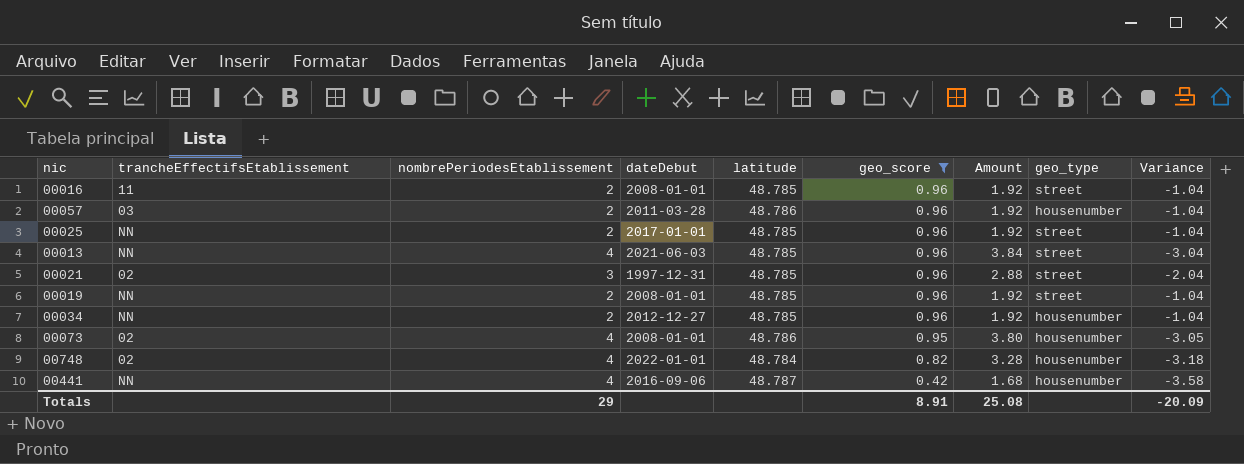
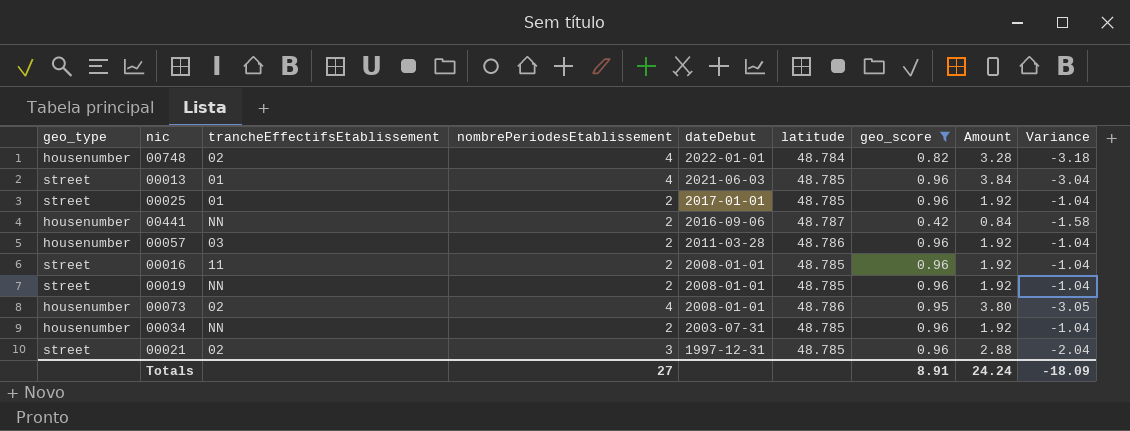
row order: geo_score descending -> dateDebut descending
column geo_type | position: 8 -> 1
00013 | trancheEffectifsEtablissement: NN -> 01
00025 | trancheEffectifsEtablissement: NN -> 01
00441 | nombrePeriodesEtablissement: 4 -> 2
00441 | Amount: 1.68 -> 0.84
00441 | Variance: -3.58 -> -1.58
00034 | dateDebut: 2012-12-27 -> 2003-07-31
Totals | nombrePeriodesEtablissement: 29 -> 27
Totals | Amount: 25.08 -> 24.24
Totals | Variance: -20.09 -> -18.09

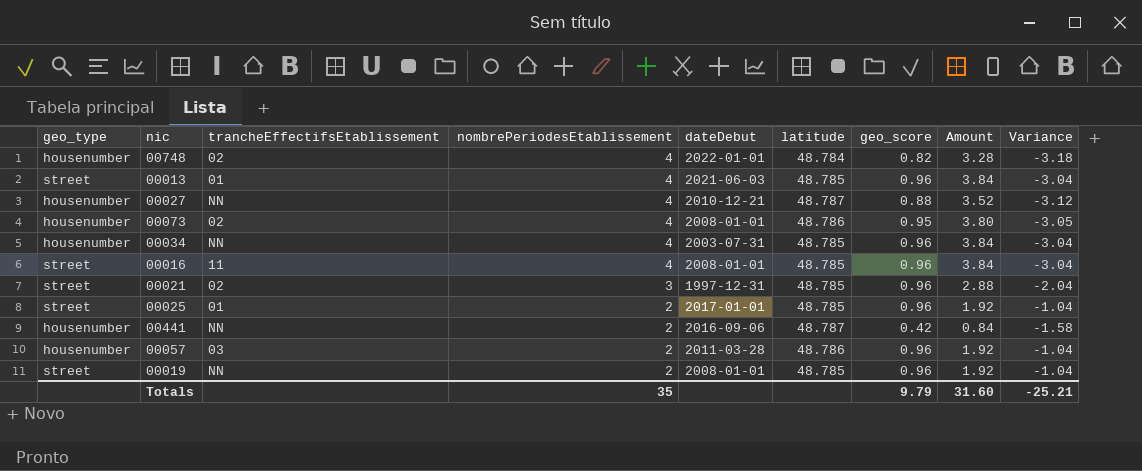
filter: geo_score != 0.88 -> none
row order: dateDebut descending -> nombrePeriodesEtablissement descending
00034 | nombrePeriodesEtablissement: 2 -> 4
00034 | Amount: 1.92 -> 3.84
00034 | Variance: -1.04 -> -3.04
00016 | nombrePeriodesEtablissement: 2 -> 4
00016 | Amount: 1.92 -> 3.84
00016 | Variance: -1.04 -> -3.04
Totals | nombrePeriodesEtablissement: 27 -> 35
Totals | geo_score: 8.91 -> 9.79
Totals | Amount: 24.24 -> 31.60
Totals | Variance: -18.09 -> -25.21

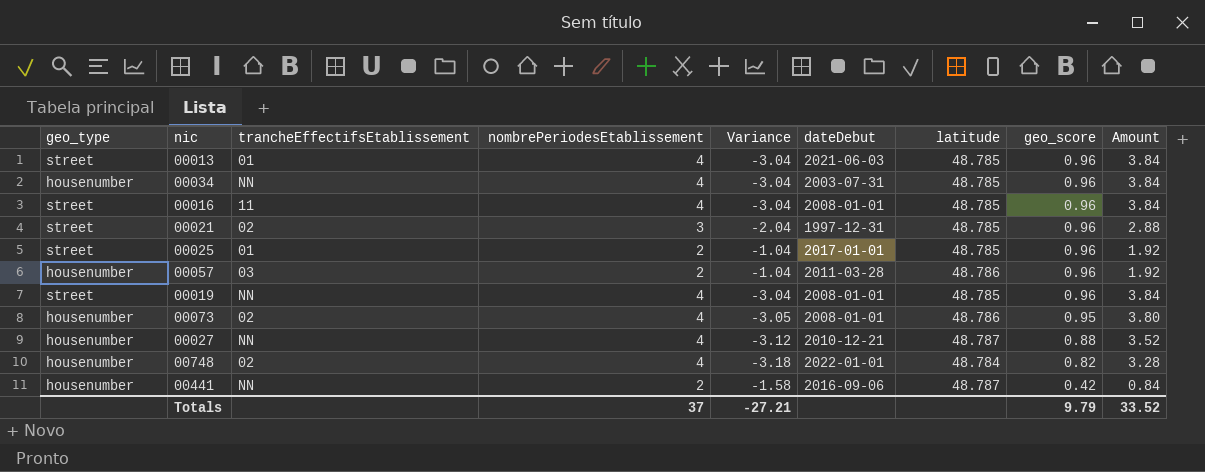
row order: nombrePeriodesEtablissement descending -> geo_score descending
column Variance | position: 9 -> 5
00019 | nombrePeriodesEtablissement: 2 -> 4
00019 | Variance: -1.04 -> -3.04
00019 | Amount: 1.92 -> 3.84
Totals | nombrePeriodesEtablissement: 35 -> 37
Totals | Variance: -25.21 -> -27.21
Totals | Amount: 31.60 -> 33.52

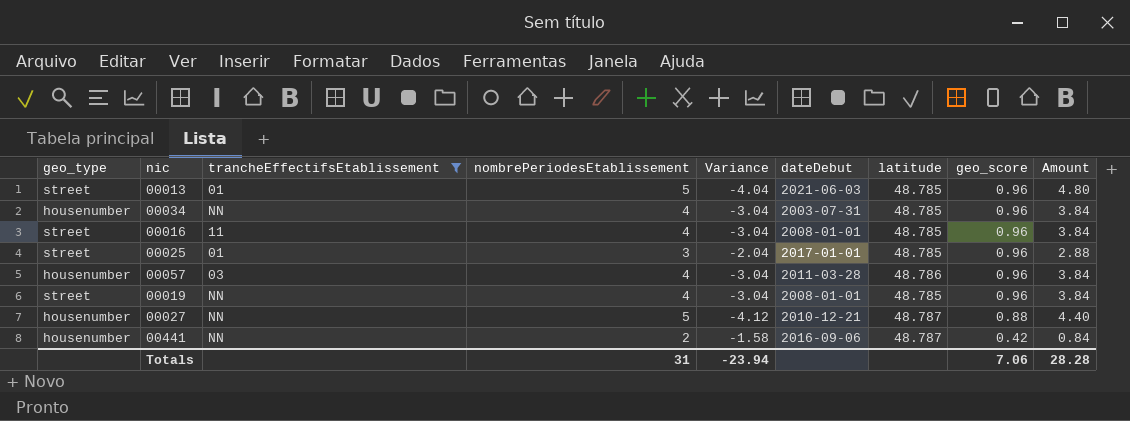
filter: none -> trancheEffectifsEtablissement != 02
00013 | nombrePeriodesEtablissement: 4 -> 5
00013 | Variance: -3.04 -> -4.04
00013 | Amount: 3.84 -> 4.80
00025 | nombrePeriodesEtablissement: 2 -> 3
00025 | Variance: -1.04 -> -2.04
00025 | Amount: 1.92 -> 2.88
00057 | nombrePeriodesEtablissement: 2 -> 4
00057 | Variance: -1.04 -> -3.04
00057 | Amount: 1.92 -> 3.84
00027 | nombrePeriodesEtablissement: 4 -> 5
00027 | Variance: -3.12 -> -4.12
00027 | Amount: 3.52 -> 4.40
Totals | nombrePeriodesEtablissement: 37 -> 31
Totals | Variance: -27.21 -> -23.94
Totals | geo_score: 9.79 -> 7.06
Totals | Amount: 33.52 -> 28.28

